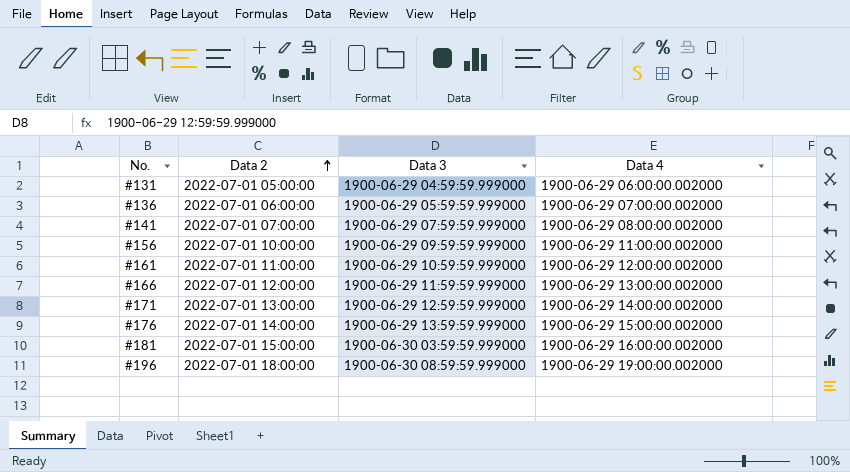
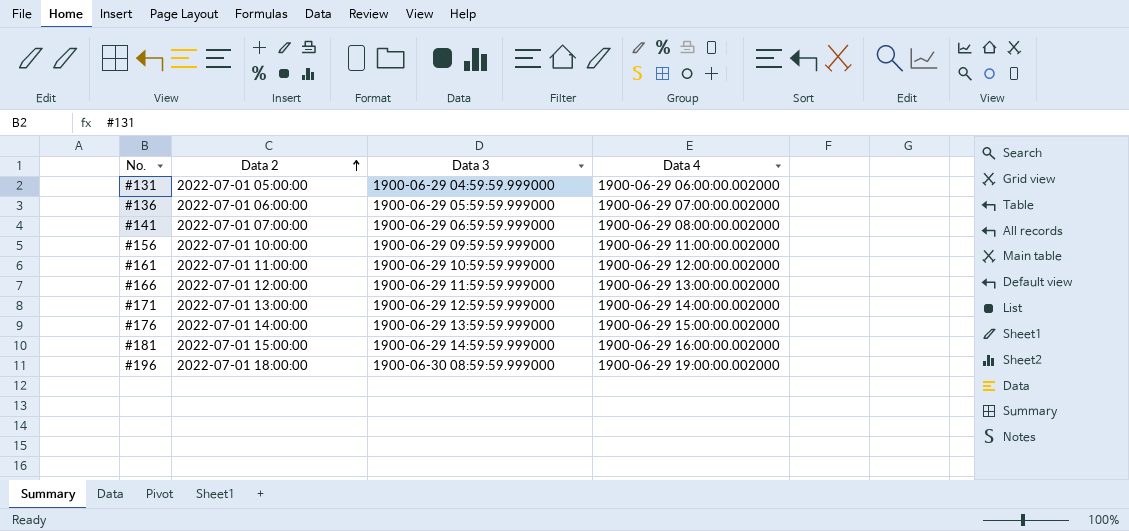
#141 | Data 3: 1900-06-29 07:59:59.999000 -> 1900-06-29 06:59:59.999000
#181 | Data 3: 1900-06-30 03:59:59.999000 -> 1900-06-29 14:59:59.999000

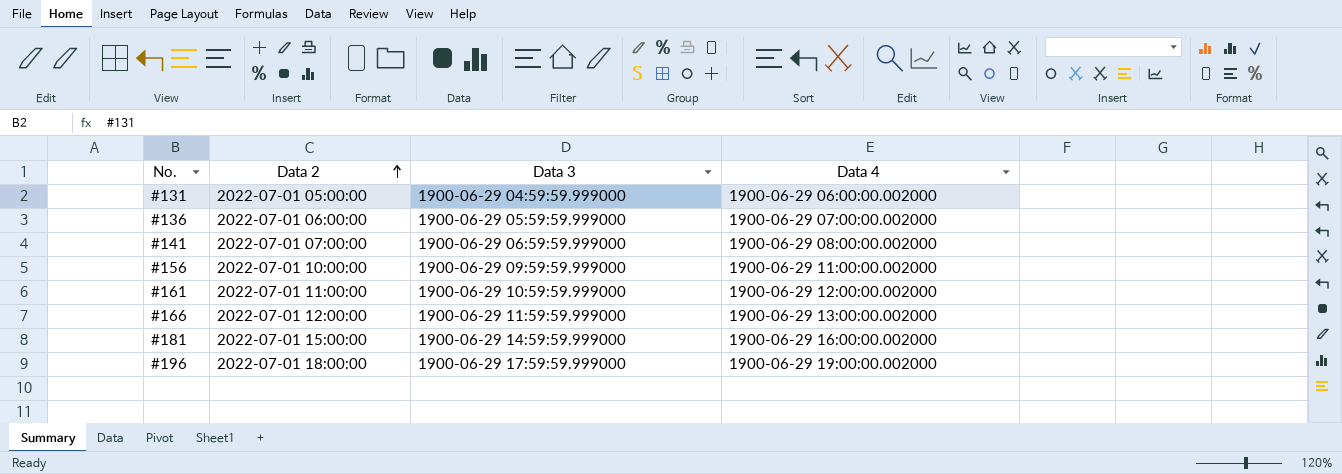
row #171: 2022-07-01 13:00:00 | 1900-06-29 12:59:59.999000 | 1900-06-29 14:00:00.002000 -> none
row #176: 2022-07-01 14:00:00 | 1900-06-29 13:59:59.999000 | 1900-06-29 15:00:00.002000 -> none
#196 | Data 3: 1900-06-30 08:59:59.999000 -> 1900-06-29 17:59:59.999000

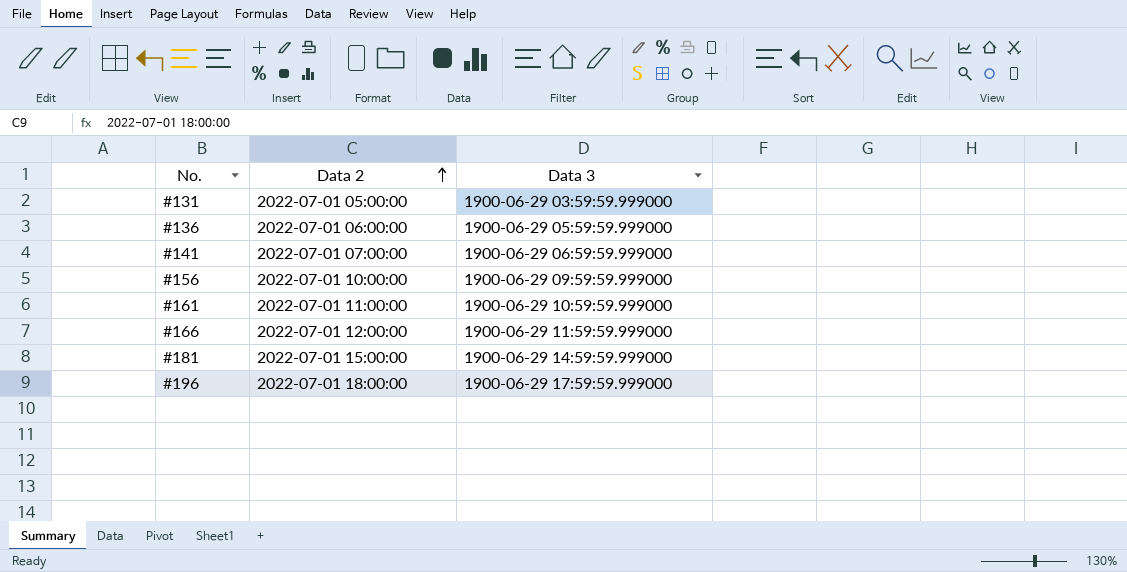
column Data 4 | position: 4 -> none
#131 | Data 3: 1900-06-29 04:59:59.999000 -> 1900-06-29 03:59:59.999000

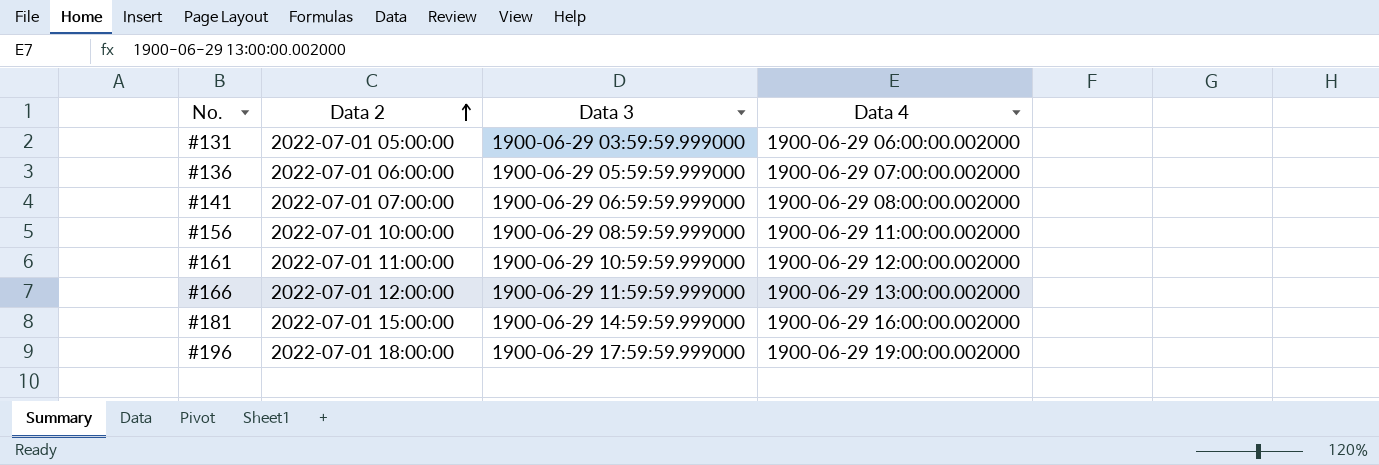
column Data 4 | position: none -> 4
#156 | Data 3: 1900-06-29 09:59:59.999000 -> 1900-06-29 08:59:59.999000

